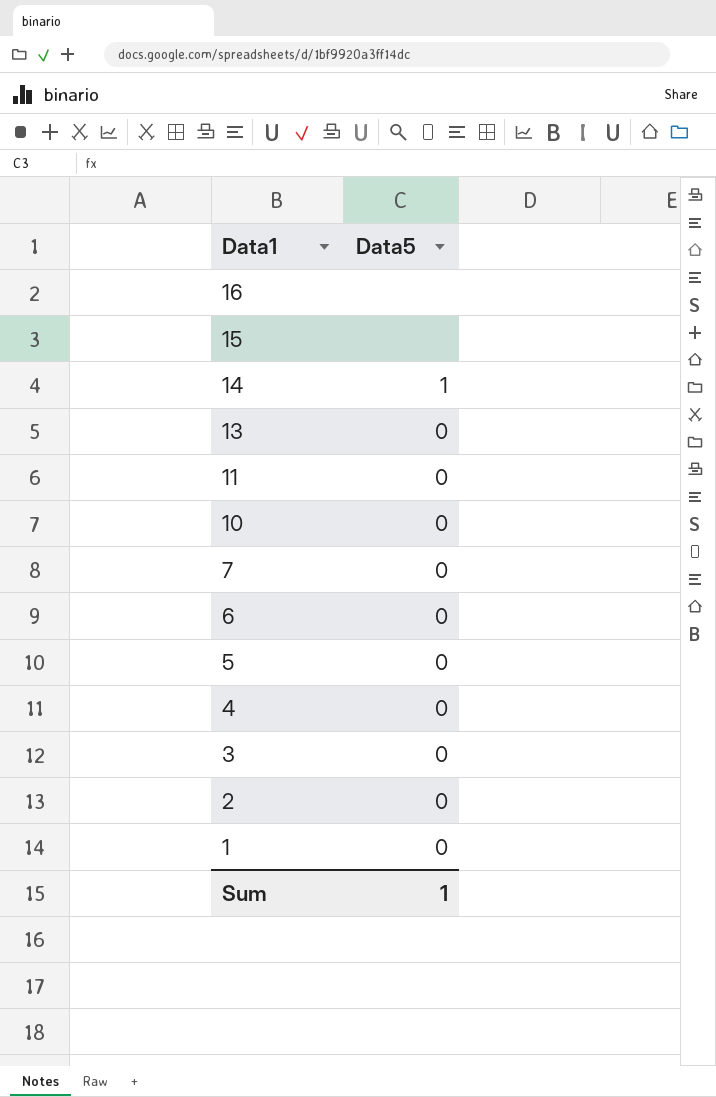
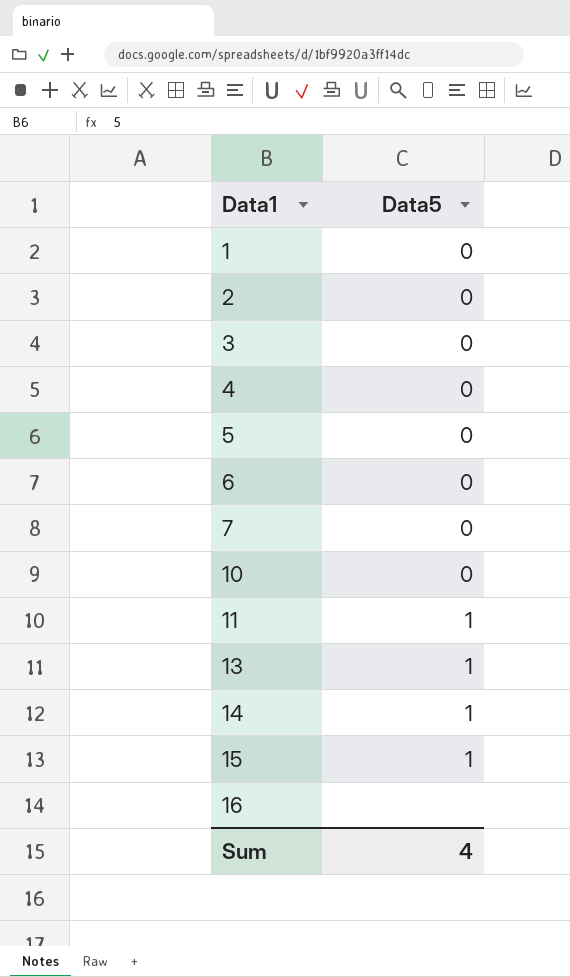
row order: Data1 descending -> Data1 ascending
11 | Data5: 0 -> 1
13 | Data5: 0 -> 1
15 | Data5: none -> 1
Sum | Data5: 1 -> 4

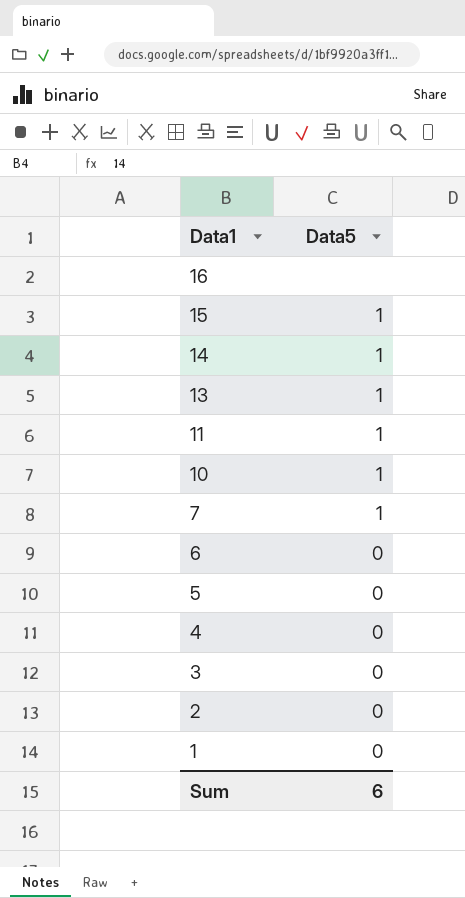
row order: Data1 ascending -> Data1 descending
10 | Data5: 0 -> 1
7 | Data5: 0 -> 1
Sum | Data5: 4 -> 6

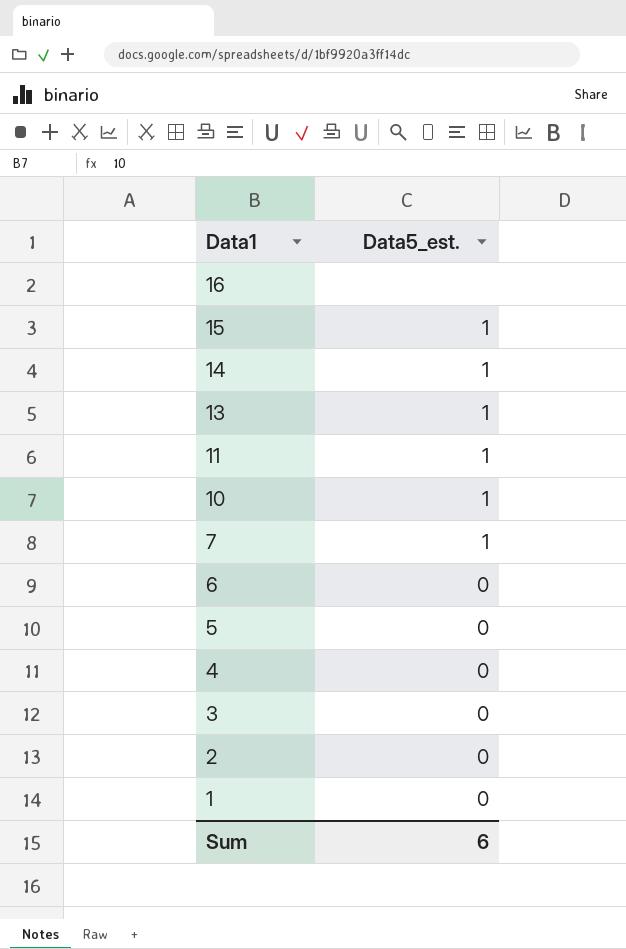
column name: Data5 -> Data5_est.

